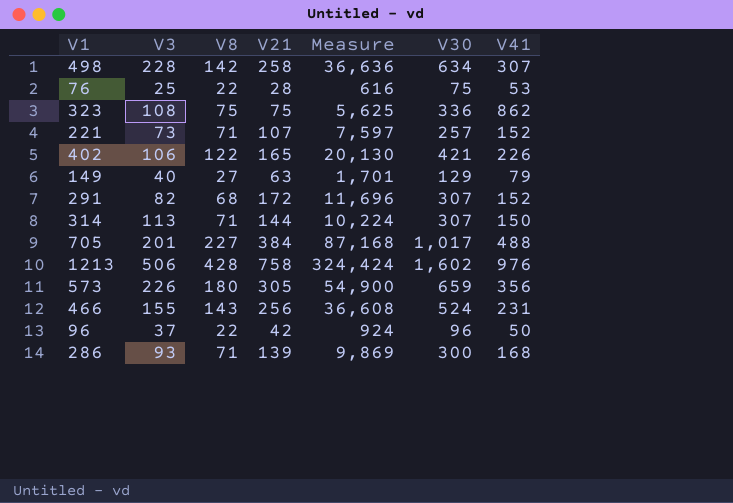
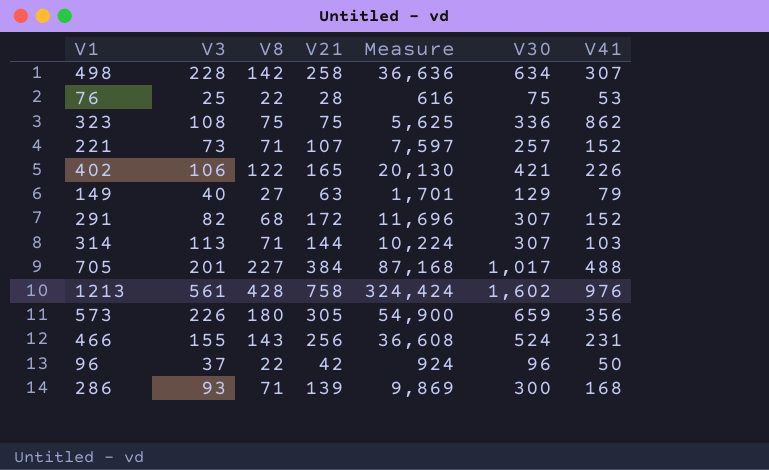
314 | V41: 150 -> 103
1213 | V3: 506 -> 561

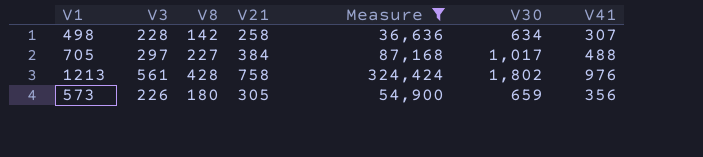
filter: none -> Measure >= 36,636
705 | V3: 201 -> 297
1213 | V30: 1,602 -> 1,802

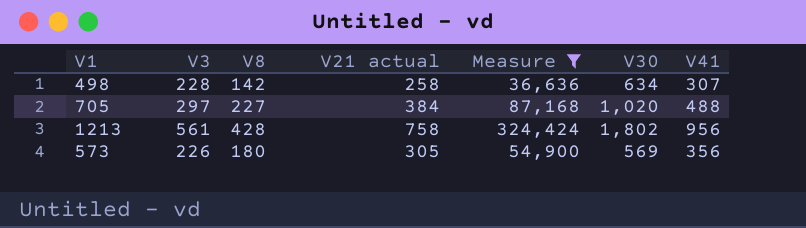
column name: V21 -> V21 actual
705 | V30: 1,017 -> 1,020
1213 | V41: 976 -> 956
573 | V30: 659 -> 569

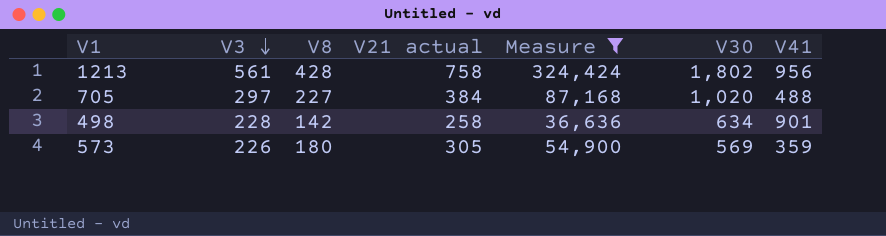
row order: none -> V3 descending
498 | V41: 307 -> 901
573 | V41: 356 -> 359

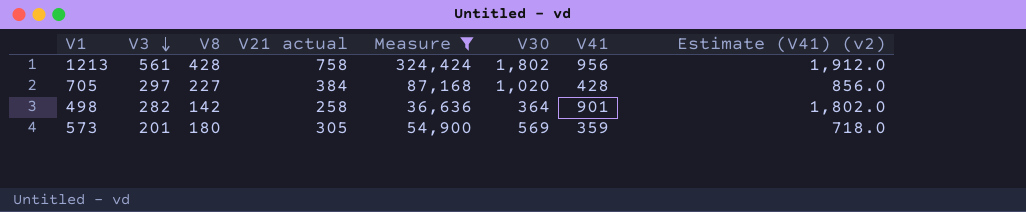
column Estimate (V41) (v2) | formula: none -> [V41] * 2
705 | V41: 488 -> 428
498 | V3: 228 -> 282
498 | V30: 634 -> 364
573 | V3: 226 -> 201

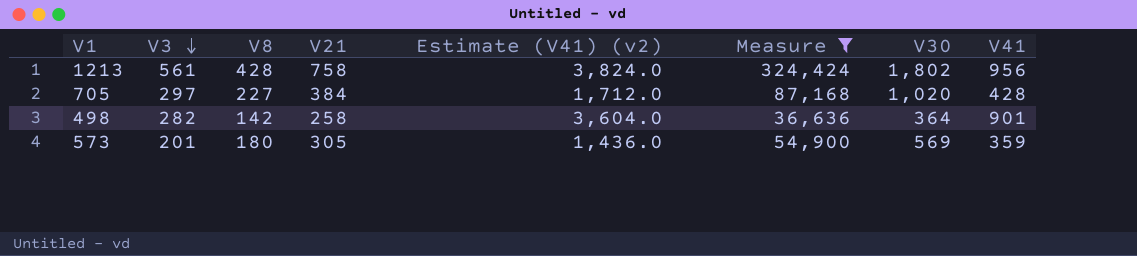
column name: V21 actual -> V21
column Estimate (V41) (v2) | formula: [V41] * 2 -> [V41] * 4
column Estimate (V41) (v2) | position: 8 -> 5

